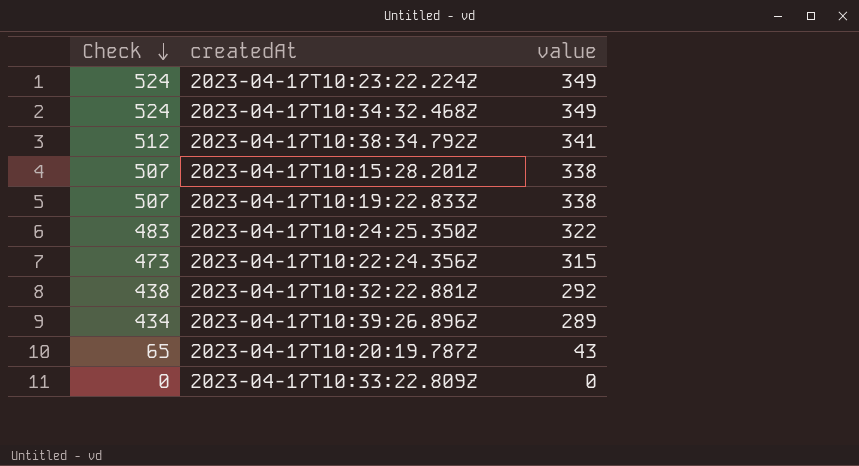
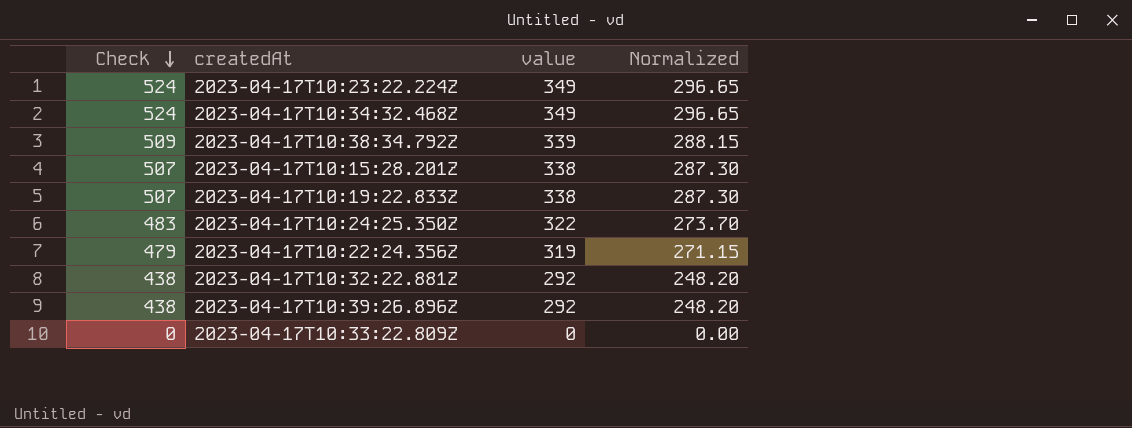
column Normalized | formula: none -> [value] * 0.85
row 2023-04-17T10:20:19.787Z: 65 | 43 -> none
2023-04-17T10:38:34.792Z | Check: 512 -> 509
2023-04-17T10:38:34.792Z | value: 341 -> 339
2023-04-17T10:22:24.356Z | Check: 473 -> 479
2023-04-17T10:22:24.356Z | value: 315 -> 319
2023-04-17T10:39:26.896Z | Check: 434 -> 438
2023-04-17T10:39:26.896Z | value: 289 -> 292

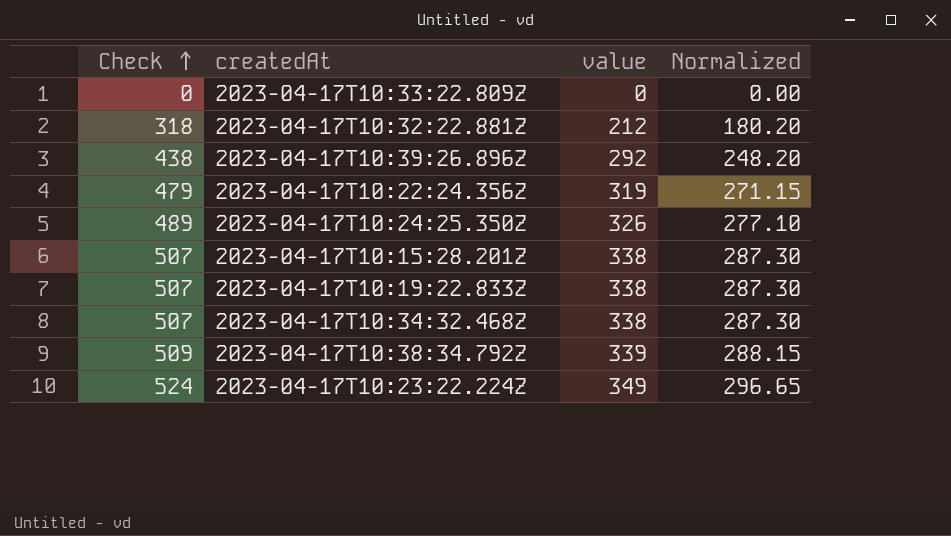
row order: Check descending -> Check ascending
2023-04-17T10:32:22.881Z | Check: 438 -> 318
2023-04-17T10:32:22.881Z | value: 292 -> 212
2023-04-17T10:32:22.881Z | Normalized: 248.20 -> 180.20
2023-04-17T10:24:25.350Z | Check: 483 -> 489
2023-04-17T10:24:25.350Z | value: 322 -> 326
2023-04-17T10:24:25.350Z | Normalized: 273.70 -> 277.10
2023-04-17T10:34:32.468Z | Check: 524 -> 507
2023-04-17T10:34:32.468Z | value: 349 -> 338
2023-04-17T10:34:32.468Z | Normalized: 296.65 -> 287.30

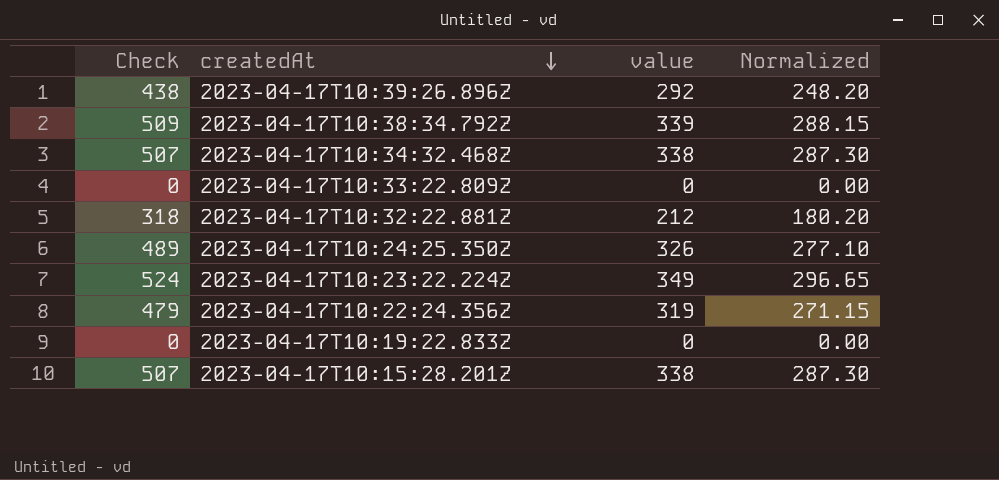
row order: Check ascending -> createdAt descending
2023-04-17T10:19:22.833Z | Check: 507 -> 0
2023-04-17T10:19:22.833Z | value: 338 -> 0
2023-04-17T10:19:22.833Z | Normalized: 287.30 -> 0.00

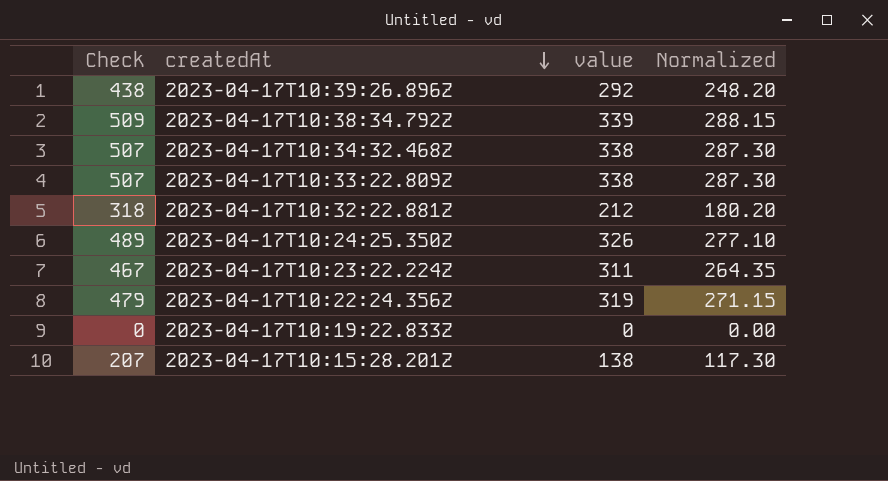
2023-04-17T10:33:22.809Z | Check: 0 -> 507
2023-04-17T10:33:22.809Z | value: 0 -> 338
2023-04-17T10:33:22.809Z | Normalized: 0.00 -> 287.30
2023-04-17T10:23:22.224Z | Check: 524 -> 467
2023-04-17T10:23:22.224Z | value: 349 -> 311
2023-04-17T10:23:22.224Z | Normalized: 296.65 -> 264.35
2023-04-17T10:15:28.201Z | Check: 507 -> 207
2023-04-17T10:15:28.201Z | value: 338 -> 138
2023-04-17T10:15:28.201Z | Normalized: 287.30 -> 117.30

